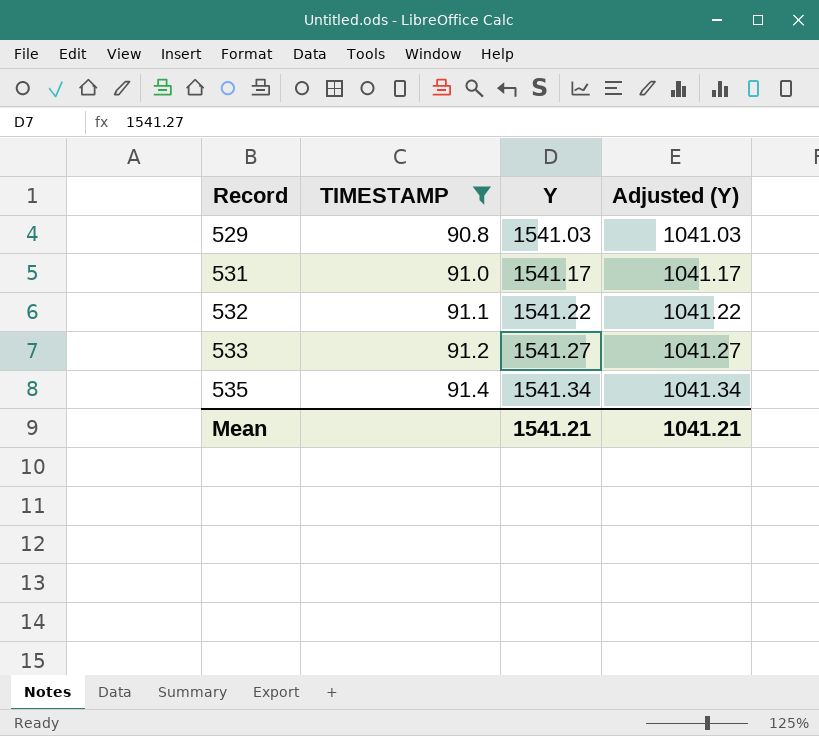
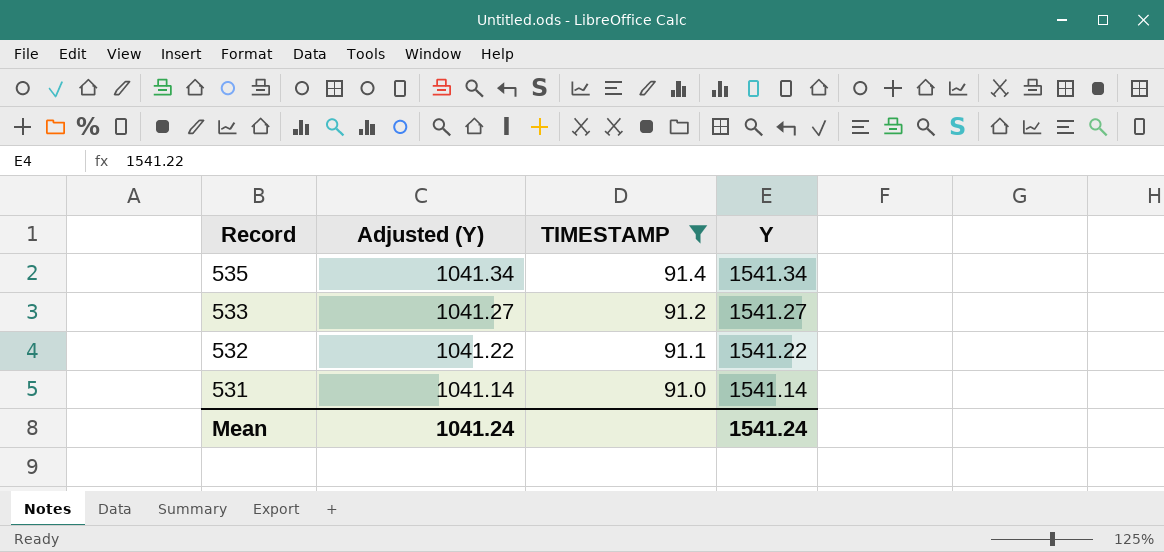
row order: Record ascending -> Record descending
column Adjusted (Y) | position: 4 -> 2
row 529: 90.8 | 1541.03 | 1041.03 -> none
531 | Adjusted (Y): 1041.17 -> 1041.14
531 | Y: 1541.17 -> 1541.14
Mean | Adjusted (Y): 1041.21 -> 1041.24
Mean | Y: 1541.21 -> 1541.24

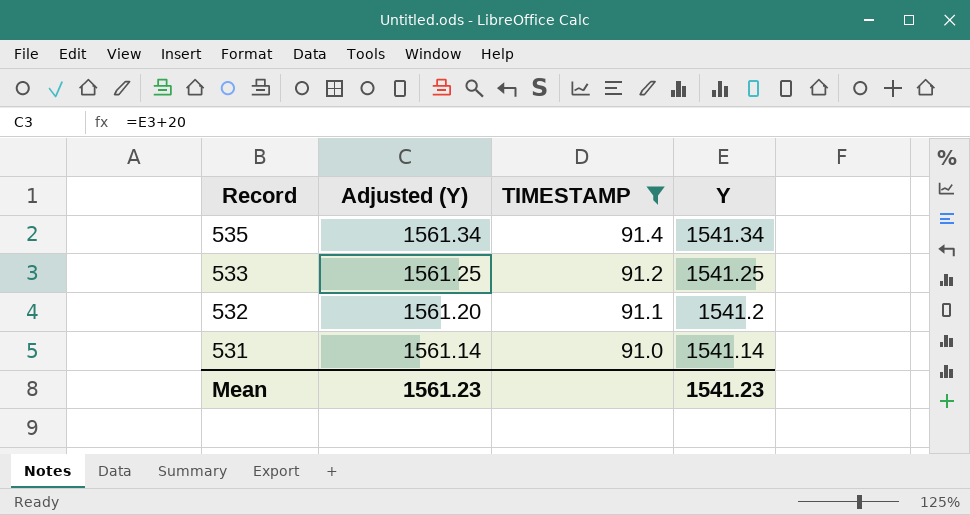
column Adjusted (Y) | formula: [Y] - 500 -> [Y] + 20
533 | Y: 1541.27 -> 1541.25
532 | Y: 1541.22 -> 1541.2
Mean | Adjusted (Y): 1041.24 -> 1561.23
Mean | Y: 1541.24 -> 1541.23

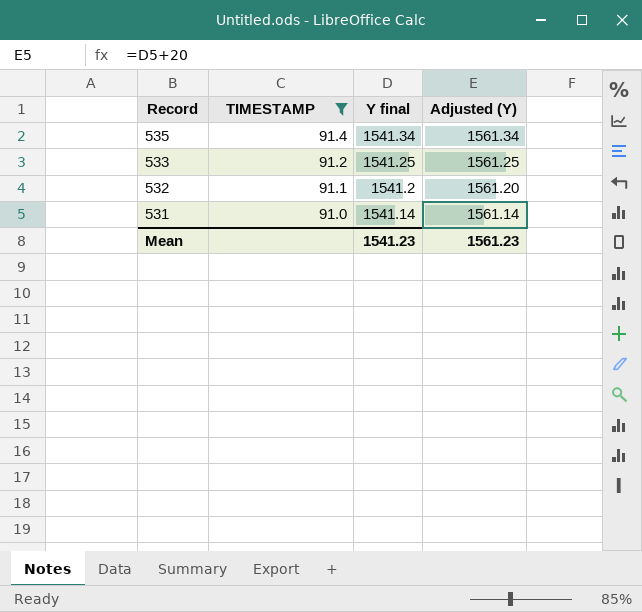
column name: Y -> Y final
column Adjusted (Y) | position: 2 -> 4

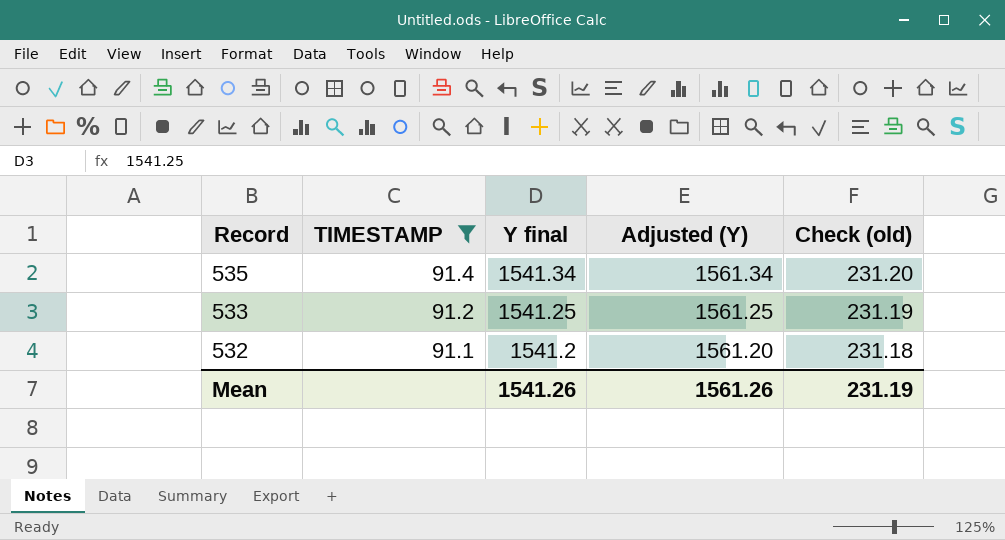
column Check (old) | formula: none -> [Y final] * 0.15
row 531: 91.0 | 1541.14 | 1561.14 -> none
Mean | Y final: 1541.23 -> 1541.26
Mean | Adjusted (Y): 1561.23 -> 1561.26

